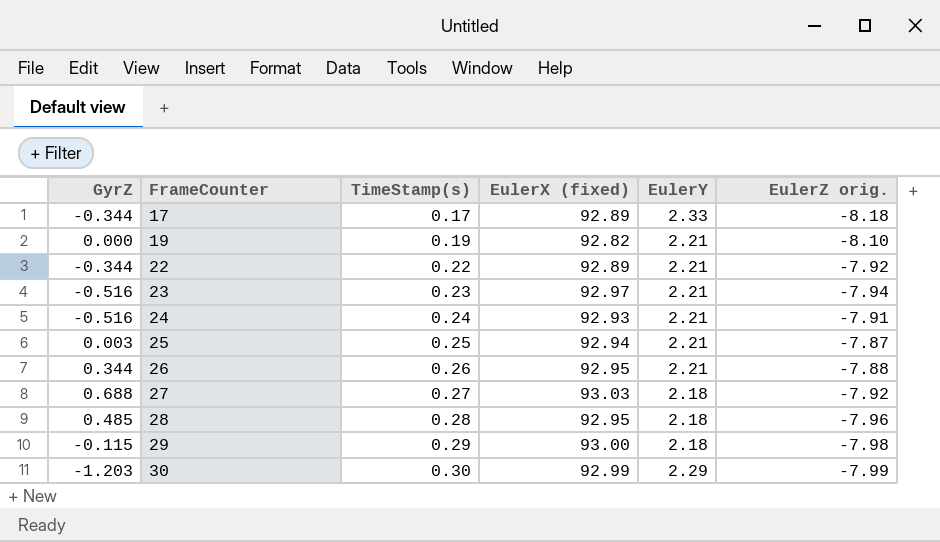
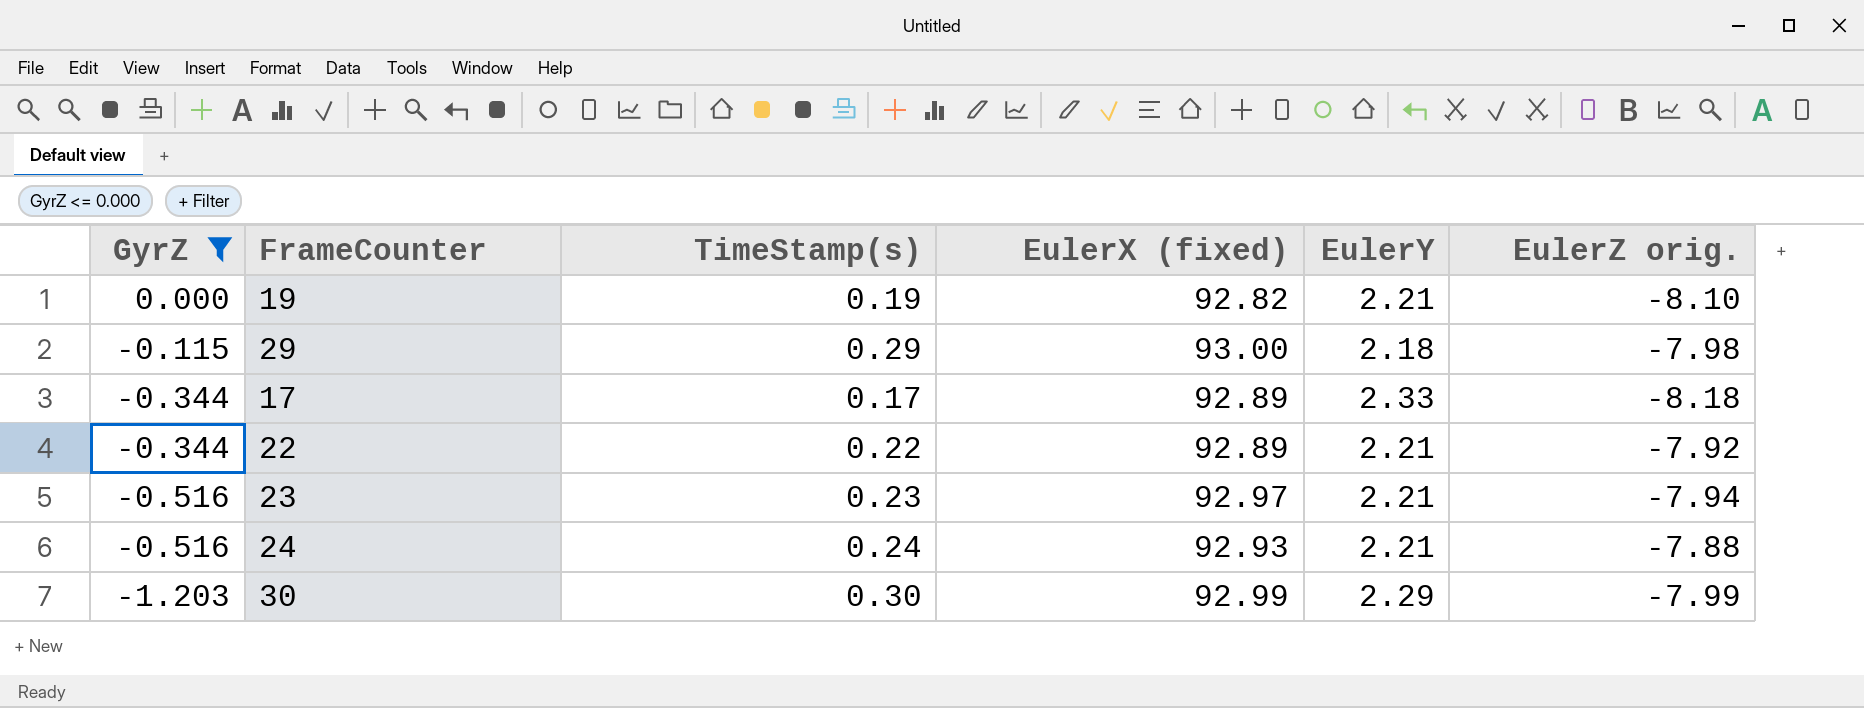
filter: none -> GyrZ <= 0.000
row order: FrameCounter ascending -> GyrZ descending
24 | EulerZ orig.: -7.91 -> -7.88

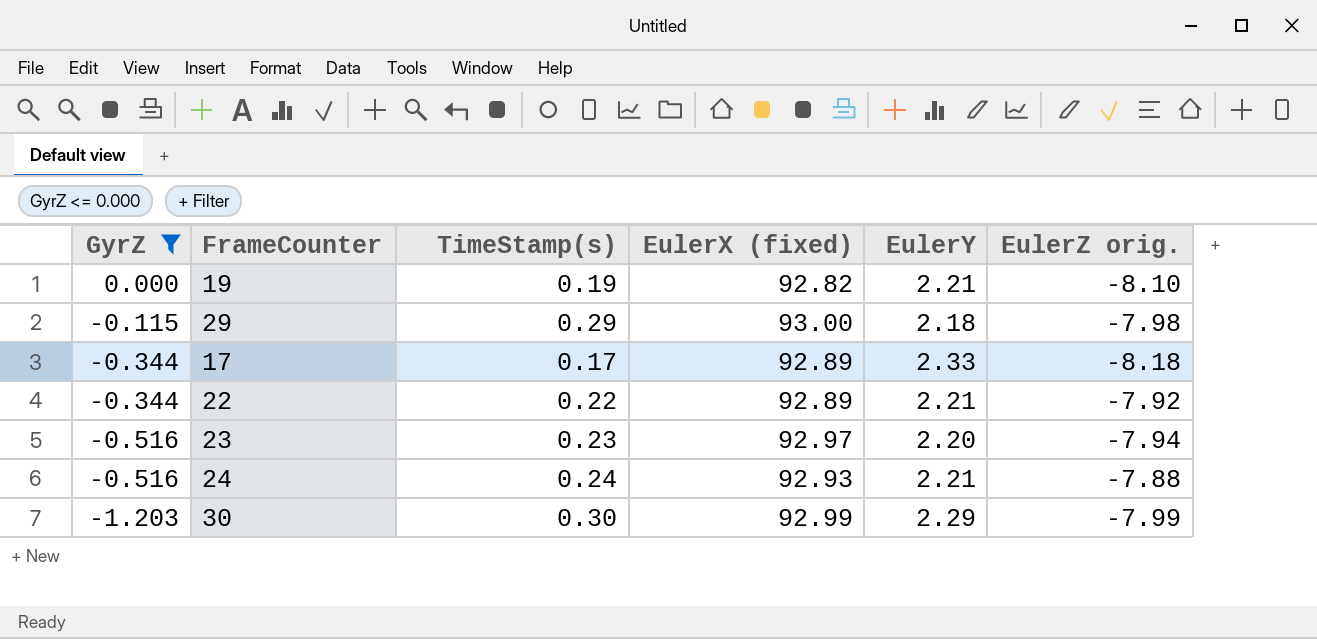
23 | EulerY: 2.21 -> 2.20

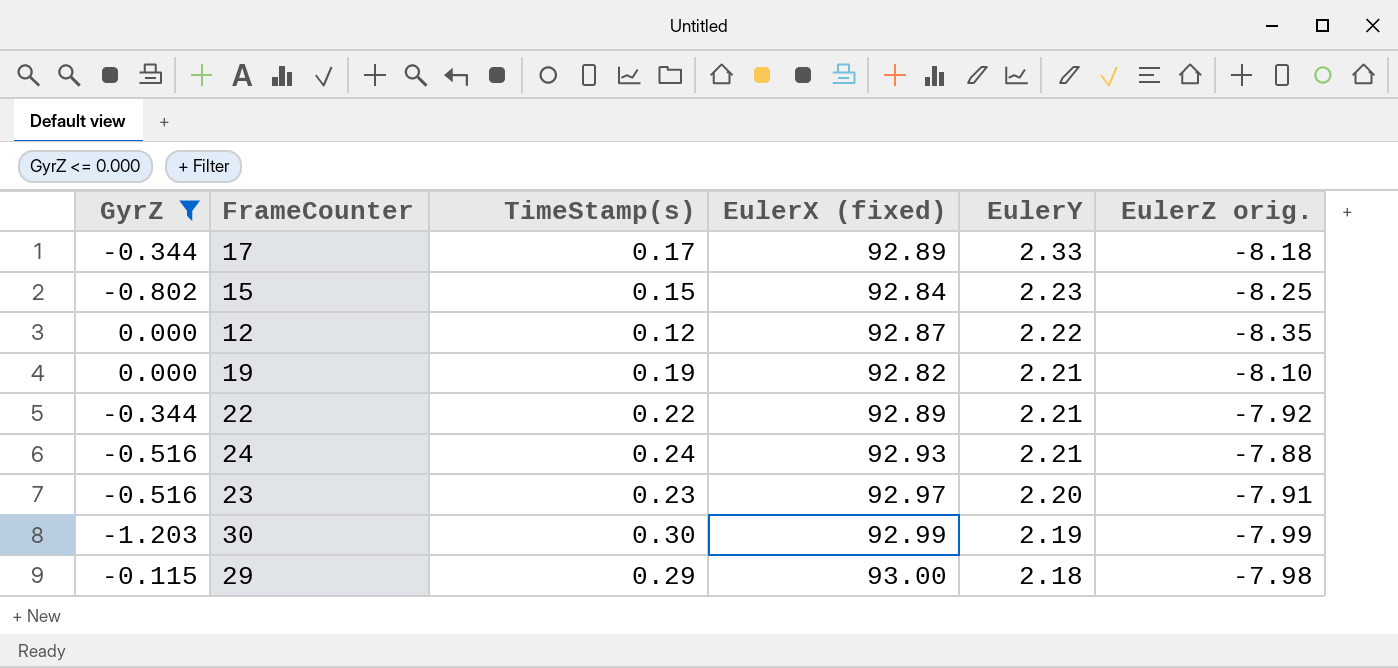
row order: GyrZ descending -> EulerY descending
row 15: none -> -0.802 | 0.15 | 92.84 | 2.23 | -8.25
row 12: none -> 0.000 | 0.12 | 92.87 | 2.22 | -8.35
23 | EulerZ orig.: -7.94 -> -7.91
30 | EulerY: 2.29 -> 2.19

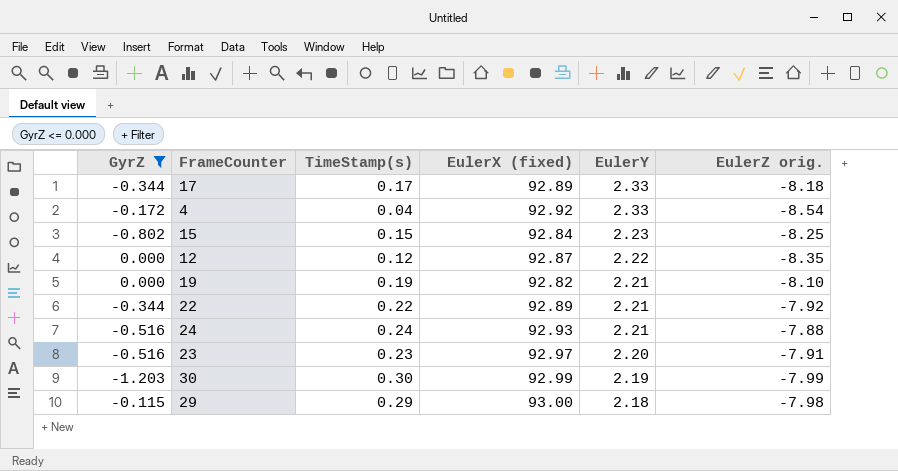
row 4: none -> -0.172 | 0.04 | 92.92 | 2.33 | -8.54

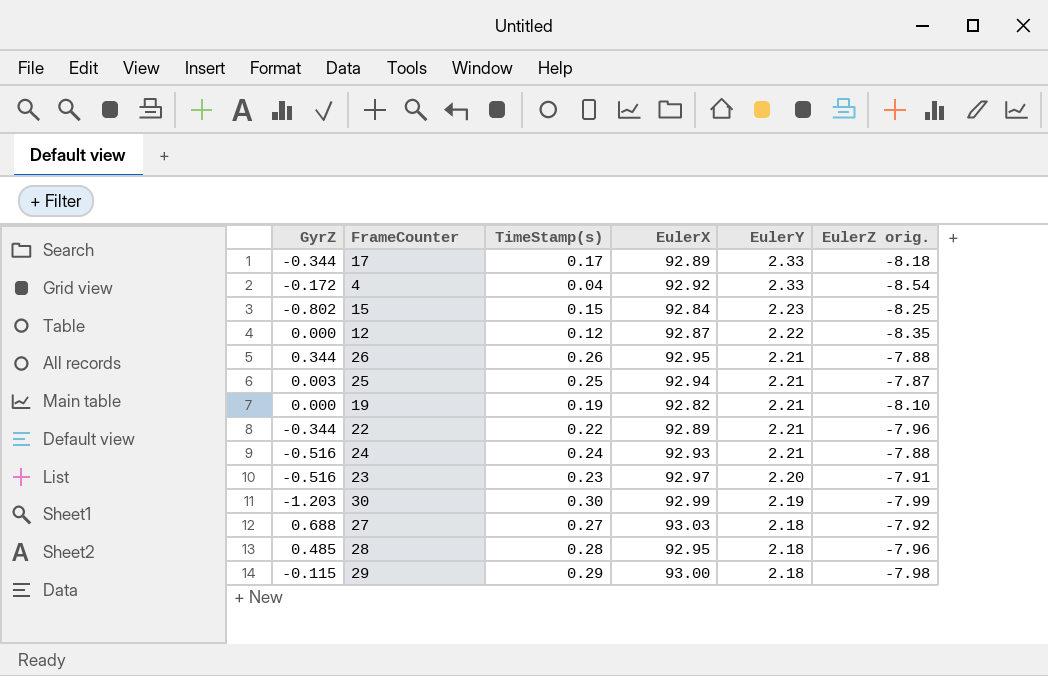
filter: GyrZ <= 0.000 -> none
column name: EulerX (fixed) -> EulerX
22 | EulerZ orig.: -7.92 -> -7.96

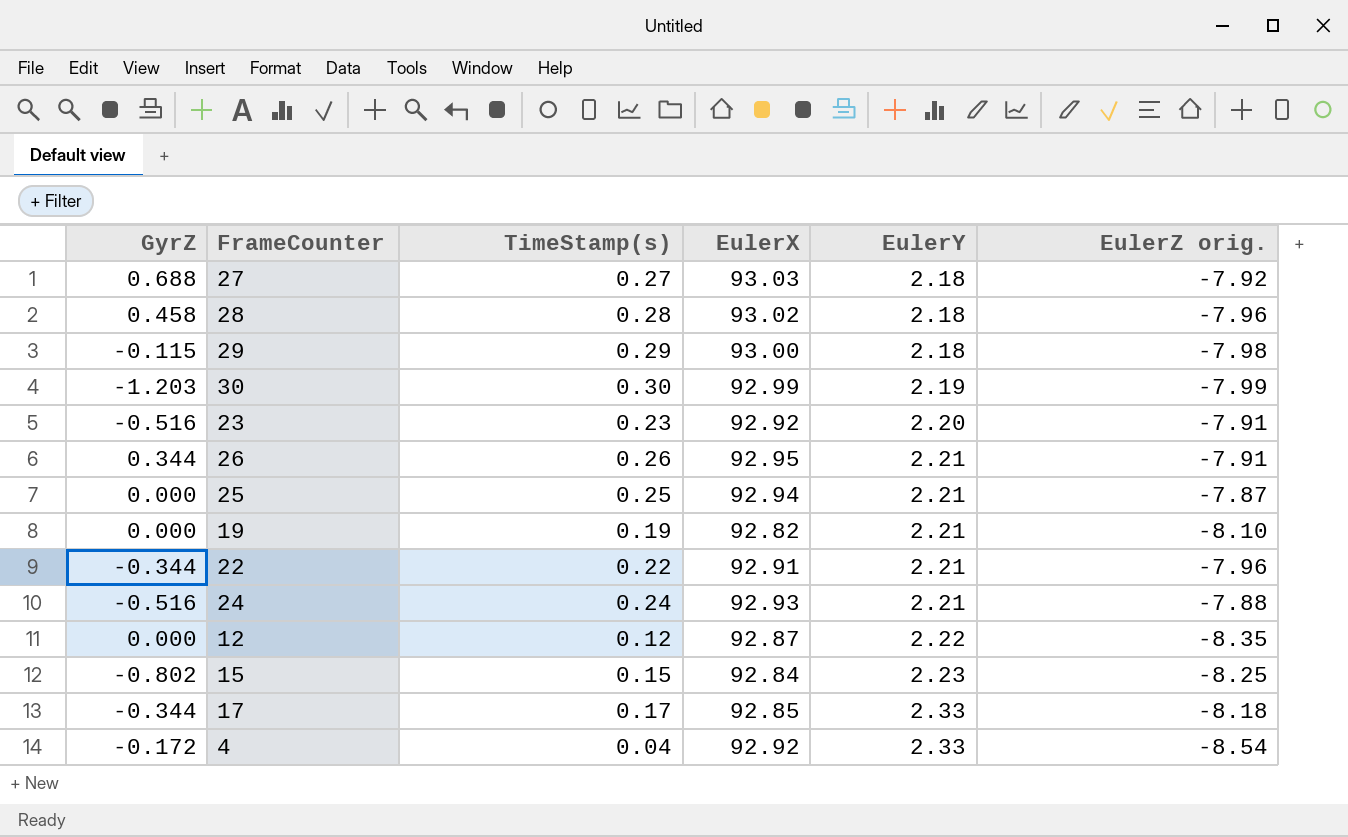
row order: EulerY descending -> EulerY ascending
28 | GyrZ: 0.485 -> 0.458
28 | EulerX: 92.95 -> 93.02
23 | EulerX: 92.97 -> 92.92
26 | EulerZ orig.: -7.88 -> -7.91
25 | GyrZ: 0.003 -> 0.000
22 | EulerX: 92.89 -> 92.91
17 | EulerX: 92.89 -> 92.85

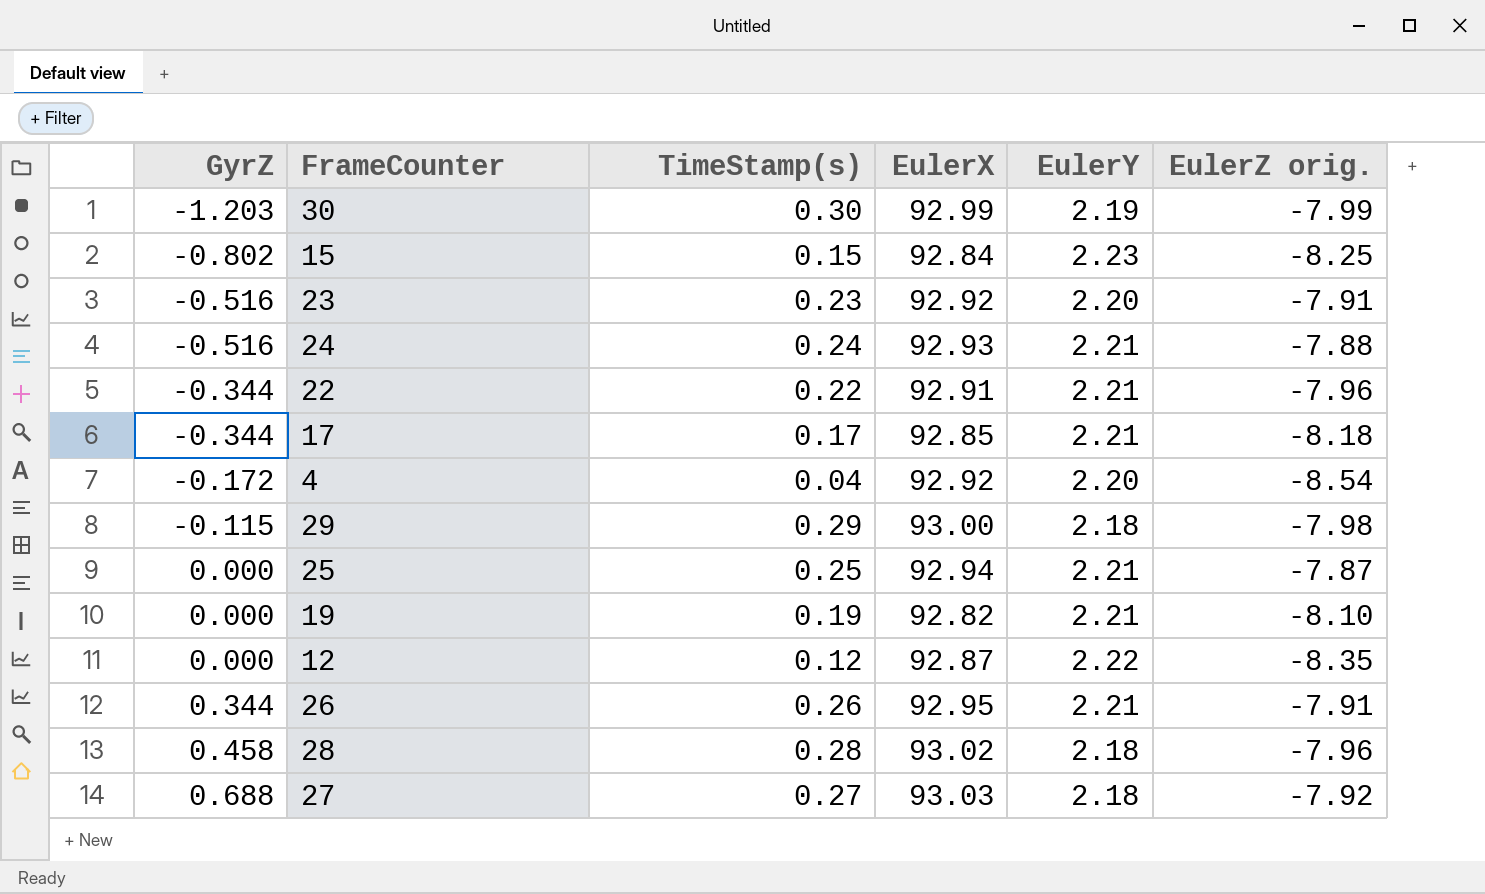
row order: EulerY ascending -> GyrZ ascending
17 | EulerY: 2.33 -> 2.21
4 | EulerY: 2.33 -> 2.20

